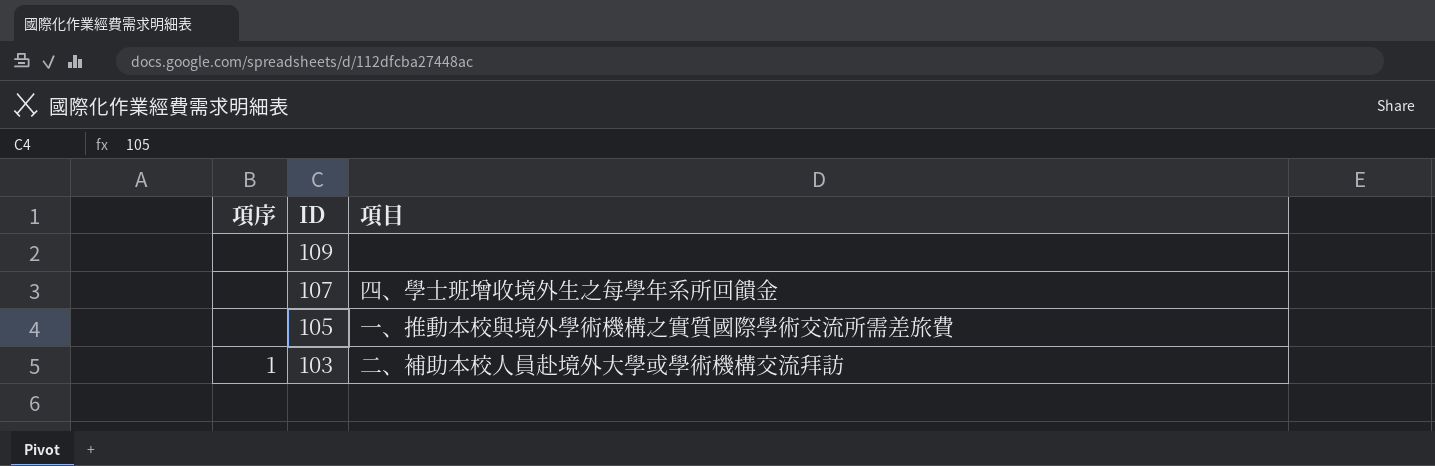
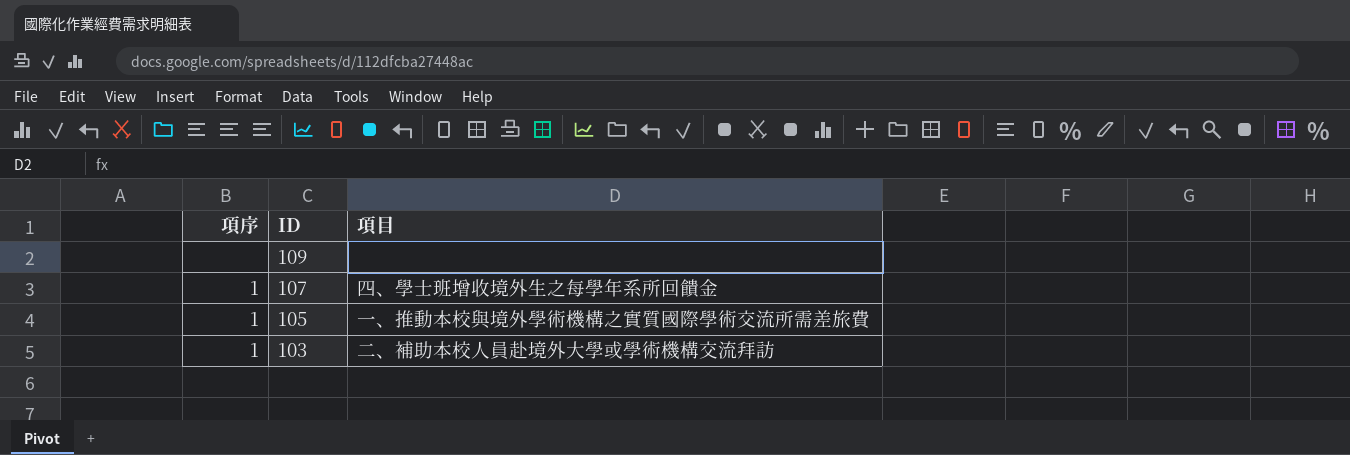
107 | 項序: none -> 1
105 | 項序: none -> 1

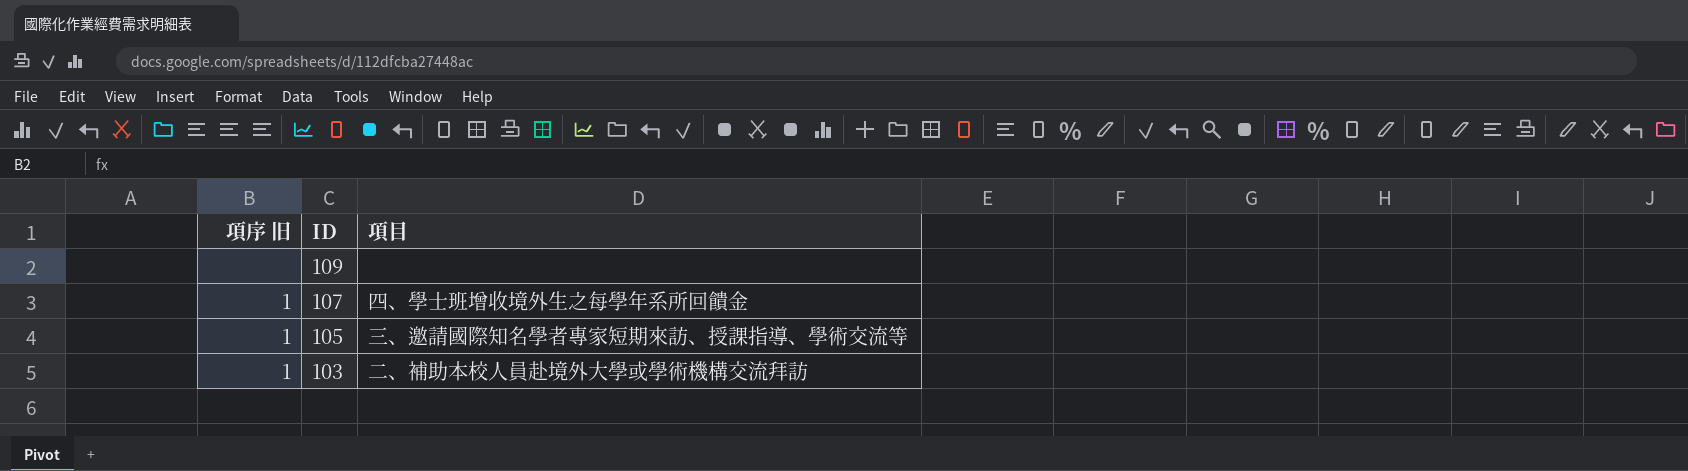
column name: 項序 -> 項序 旧
105 | 項目: 一、推動本校與境外學術機構之實質國際學術交流所需差旅費 -> 三、邀請國際知名學者專家短期來訪、授課指導、學術交流等

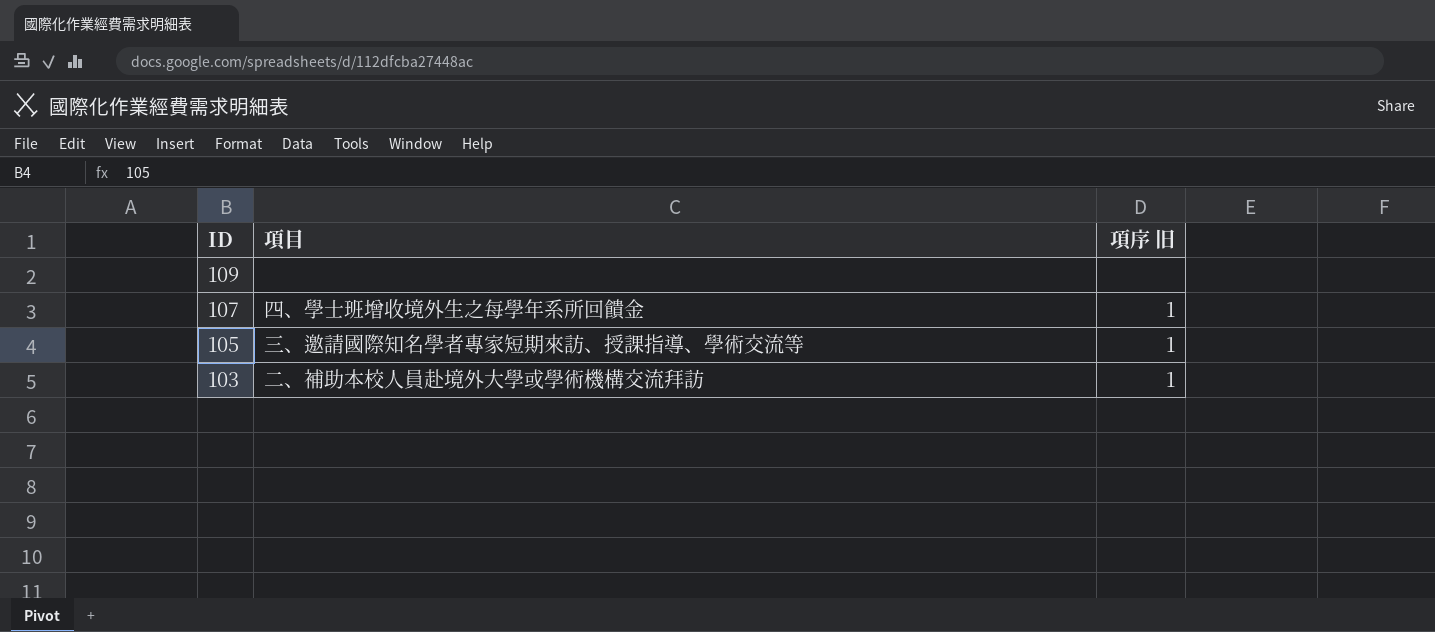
column 項序 旧 | position: 1 -> 3

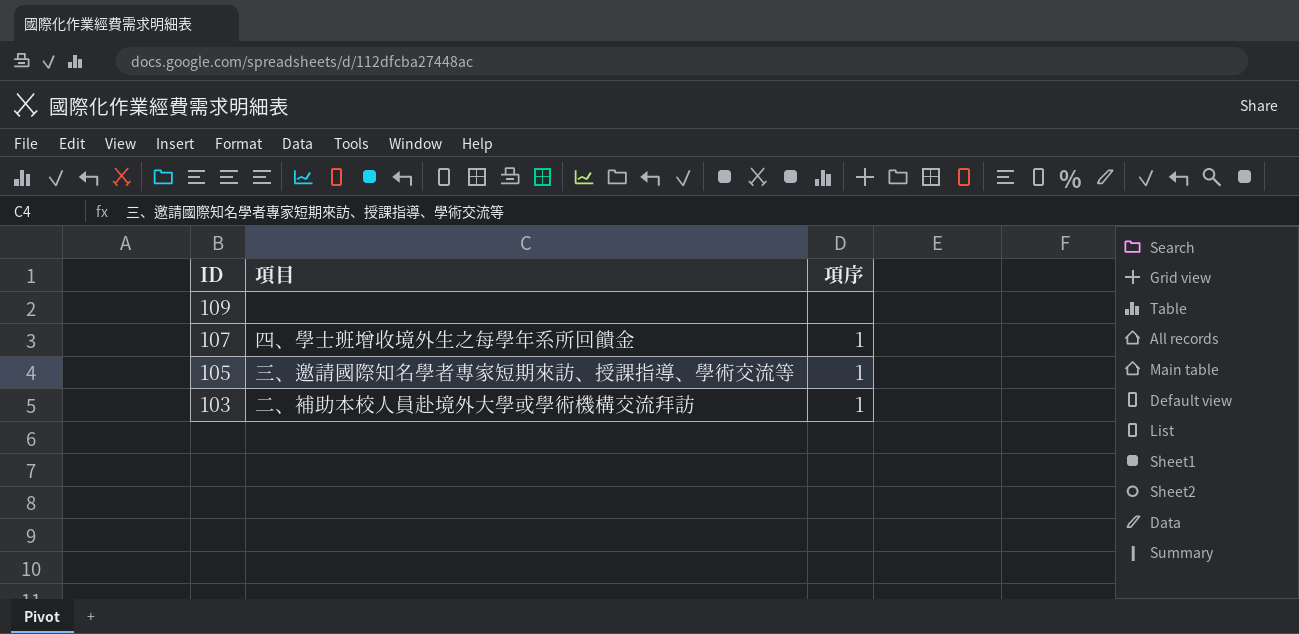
column name: 項序 旧 -> 項序

